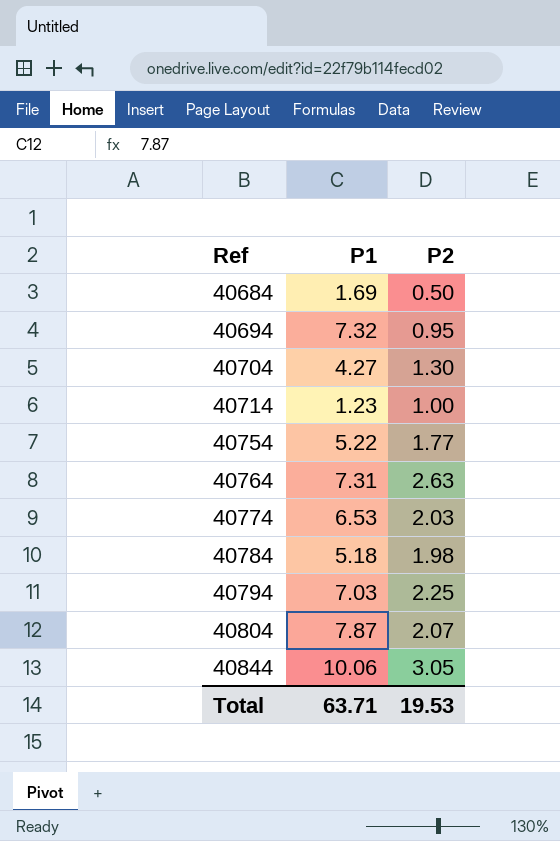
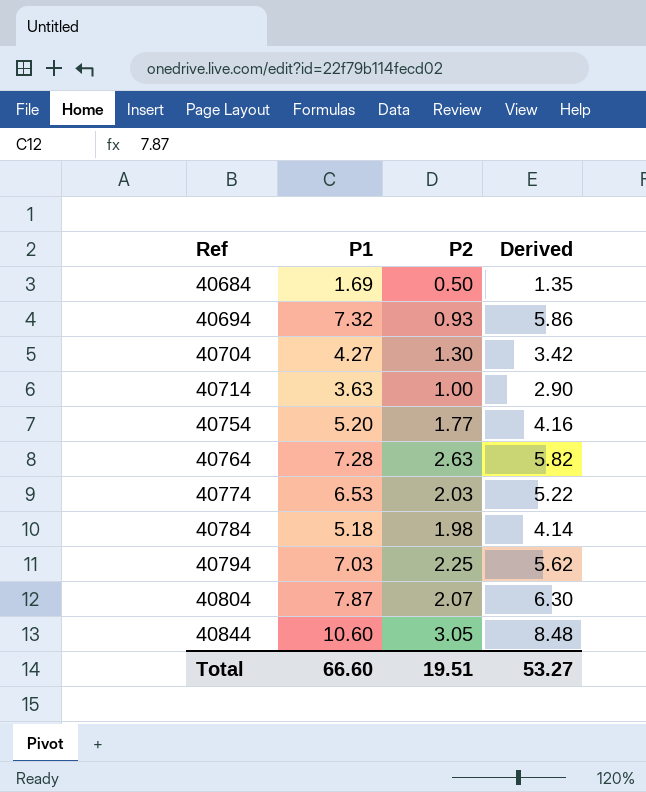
column Derived | formula: none -> [P1] * 0.8
40694 | P2: 0.95 -> 0.93
40714 | P1: 1.23 -> 3.63
40754 | P1: 5.22 -> 5.20
40764 | P1: 7.31 -> 7.28
40844 | P1: 10.06 -> 10.60
Total | P1: 63.71 -> 66.60
Total | P2: 19.53 -> 19.51

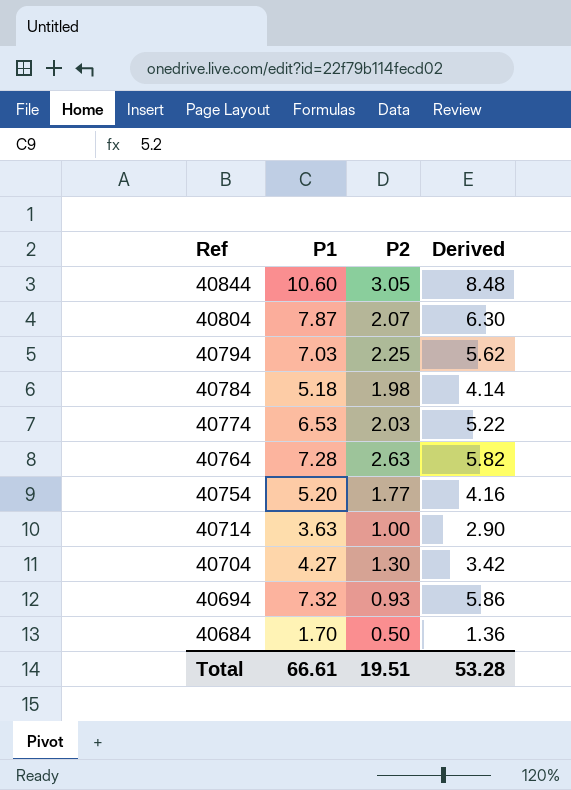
row order: Ref ascending -> Ref descending
40684 | P1: 1.69 -> 1.70
40684 | Derived: 1.35 -> 1.36
Total | P1: 66.60 -> 66.61
Total | Derived: 53.27 -> 53.28

